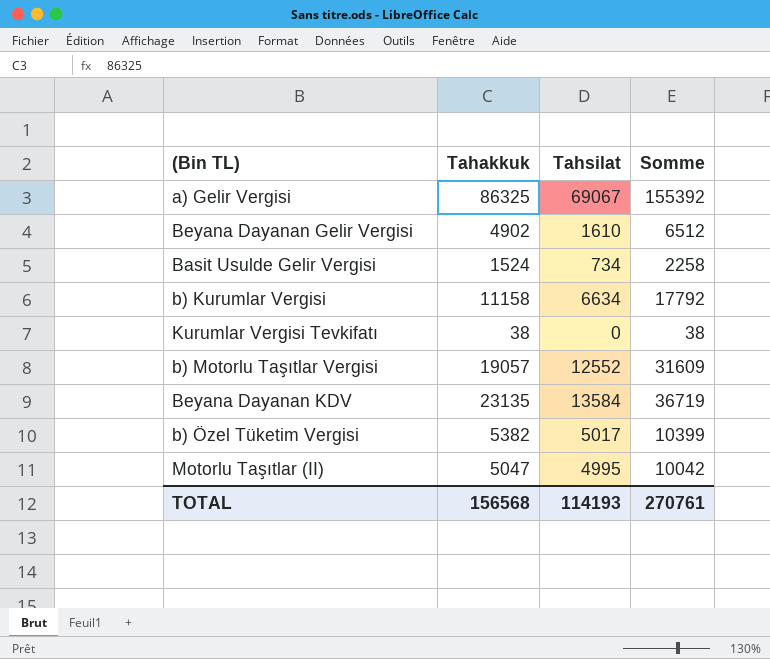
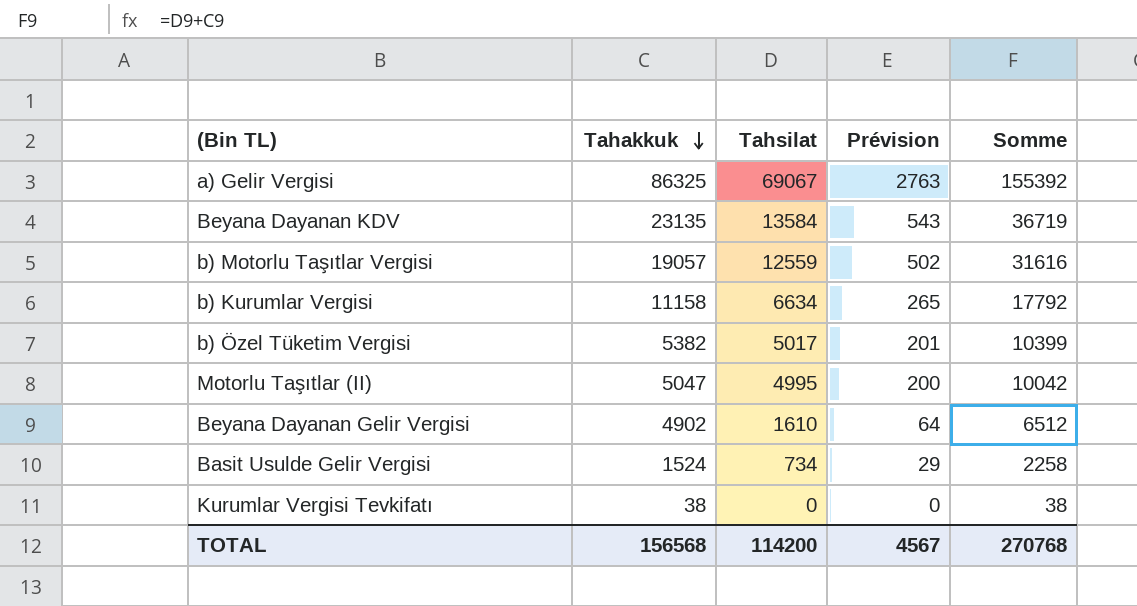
row order: none -> Tahakkuk descending
column Prévision | formula: none -> [Tahsilat] * 0,04
b) Motorlu Taşıtlar Vergisi | Tahsilat: 12552 -> 12559
b) Motorlu Taşıtlar Vergisi | Somme: 31609 -> 31616
TOTAL | Tahsilat: 114193 -> 114200
TOTAL | Somme: 270761 -> 270768

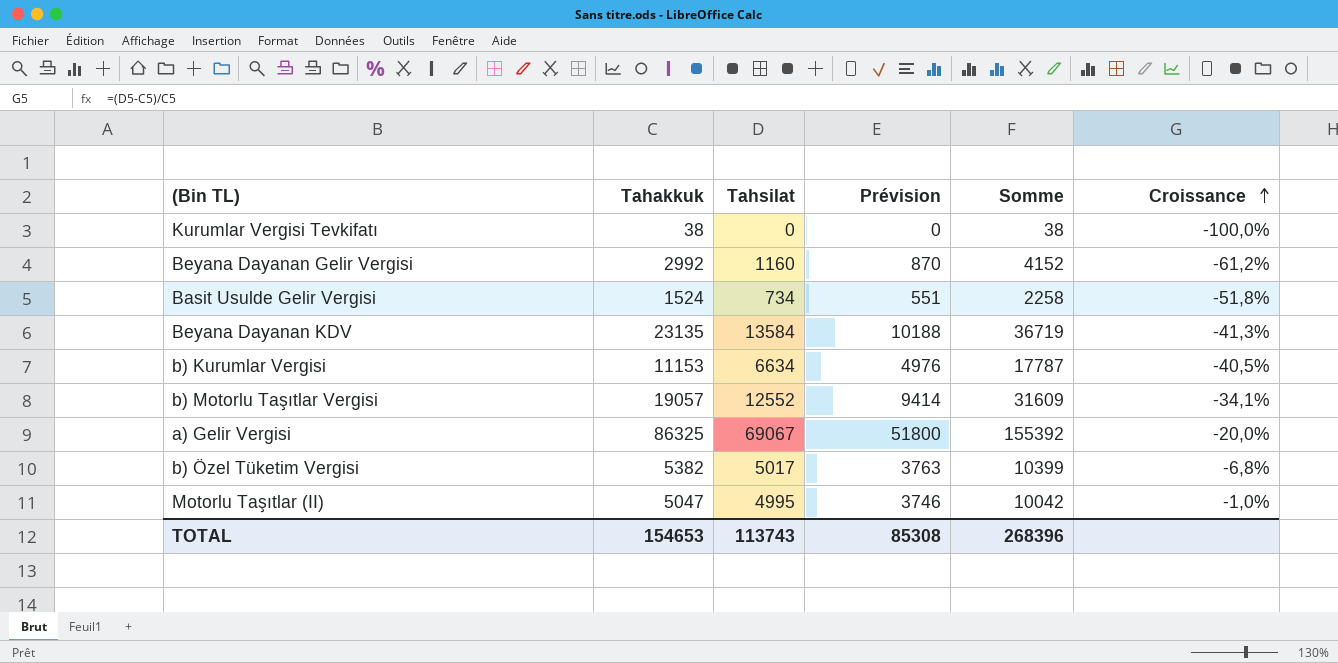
row order: Tahakkuk descending -> Croissance ascending
column Prévision | formula: [Tahsilat] * 0,04 -> [Tahsilat] * 0,75
column Croissance | formula: none -> ([Tahsilat] - [Tahakkuk]) / [Tahakkuk]
Beyana Dayanan Gelir Vergisi | Tahakkuk: 4902 -> 2992
Beyana Dayanan Gelir Vergisi | Tahsilat: 1610 -> 1160
Beyana Dayanan Gelir Vergisi | Somme: 6512 -> 4152
b) Kurumlar Vergisi | Tahakkuk: 11158 -> 11153
b) Kurumlar Vergisi | Somme: 17792 -> 17787
b) Motorlu Taşıtlar Vergisi | Tahsilat: 12559 -> 12552
b) Motorlu Taşıtlar Vergisi | Somme: 31616 -> 31609
TOTAL | Tahakkuk: 156568 -> 154653
TOTAL | Tahsilat: 114200 -> 113743
TOTAL | Prévision: 4567 -> 85308
TOTAL | Somme: 270768 -> 268396

